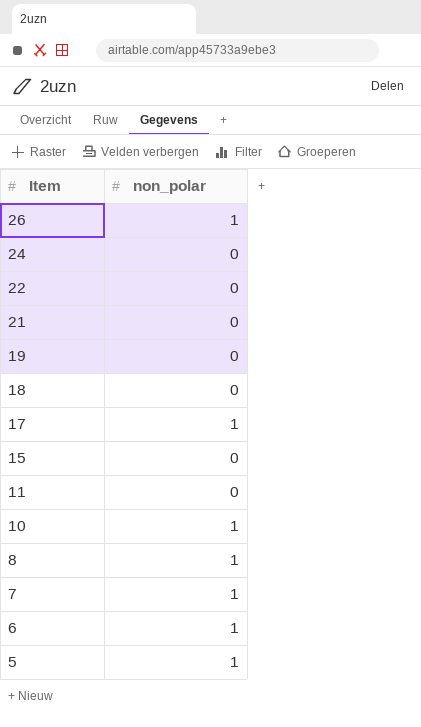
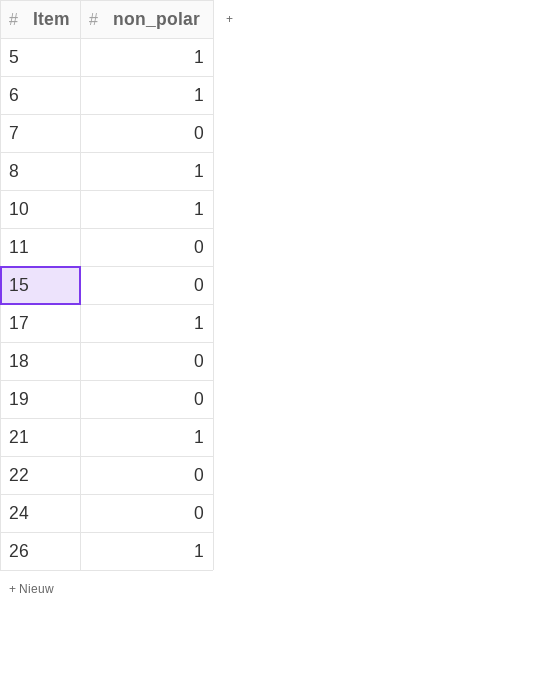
row order: Item descending -> Item ascending
7 | non_polar: 1 -> 0
21 | non_polar: 0 -> 1

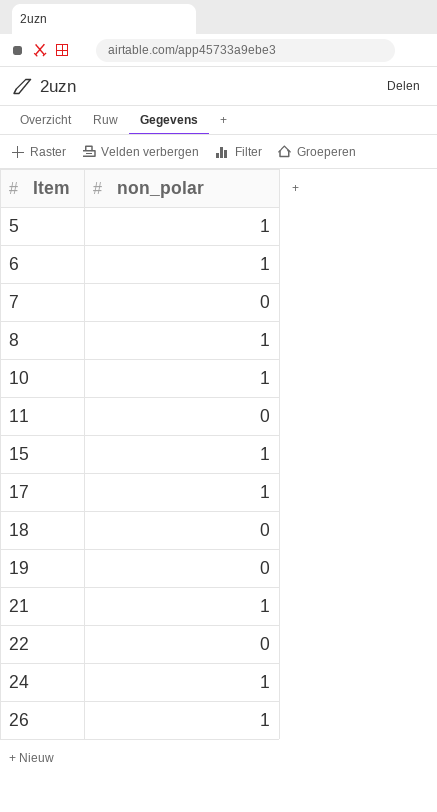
15 | non_polar: 0 -> 1
24 | non_polar: 0 -> 1

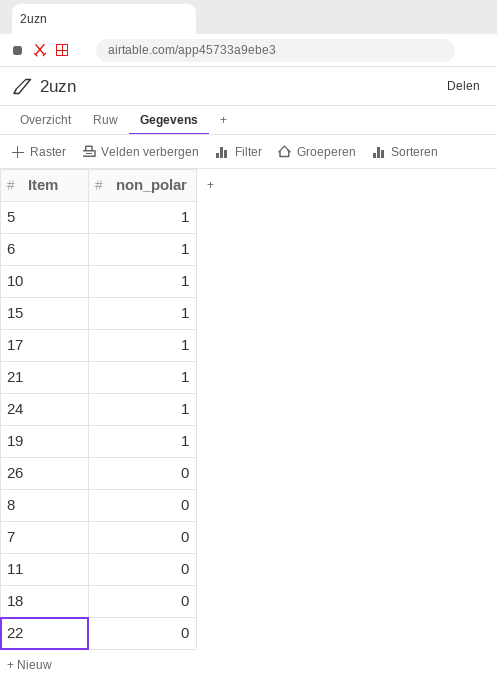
row order: Item ascending -> non_polar descending
19 | non_polar: 0 -> 1
26 | non_polar: 1 -> 0
8 | non_polar: 1 -> 0

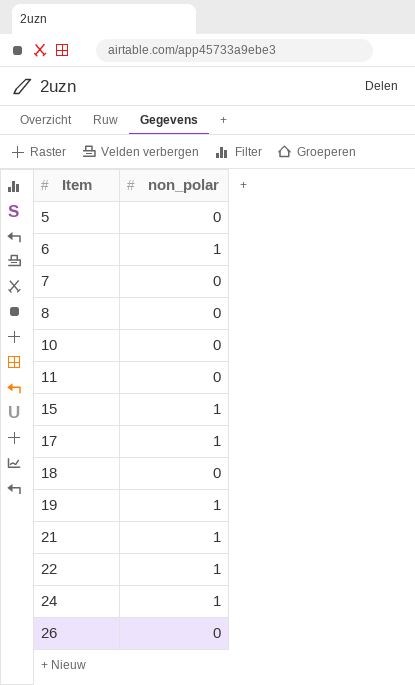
row order: non_polar descending -> Item ascending
5 | non_polar: 1 -> 0
10 | non_polar: 1 -> 0
22 | non_polar: 0 -> 1

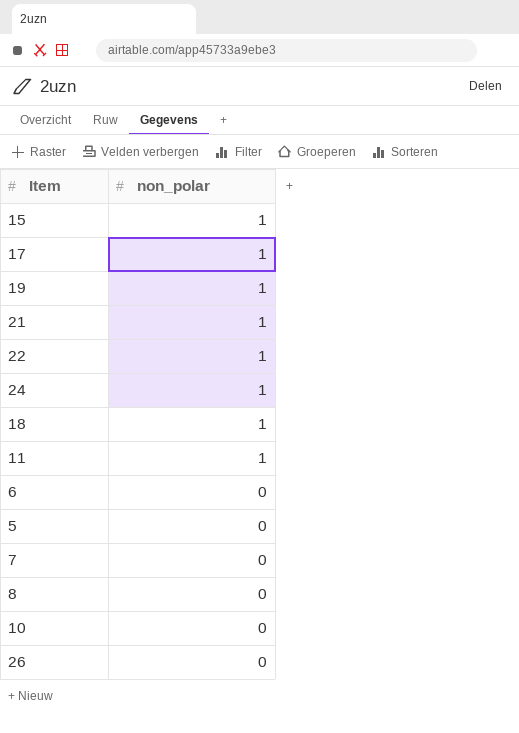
row order: Item ascending -> non_polar descending
18 | non_polar: 0 -> 1
11 | non_polar: 0 -> 1
6 | non_polar: 1 -> 0

